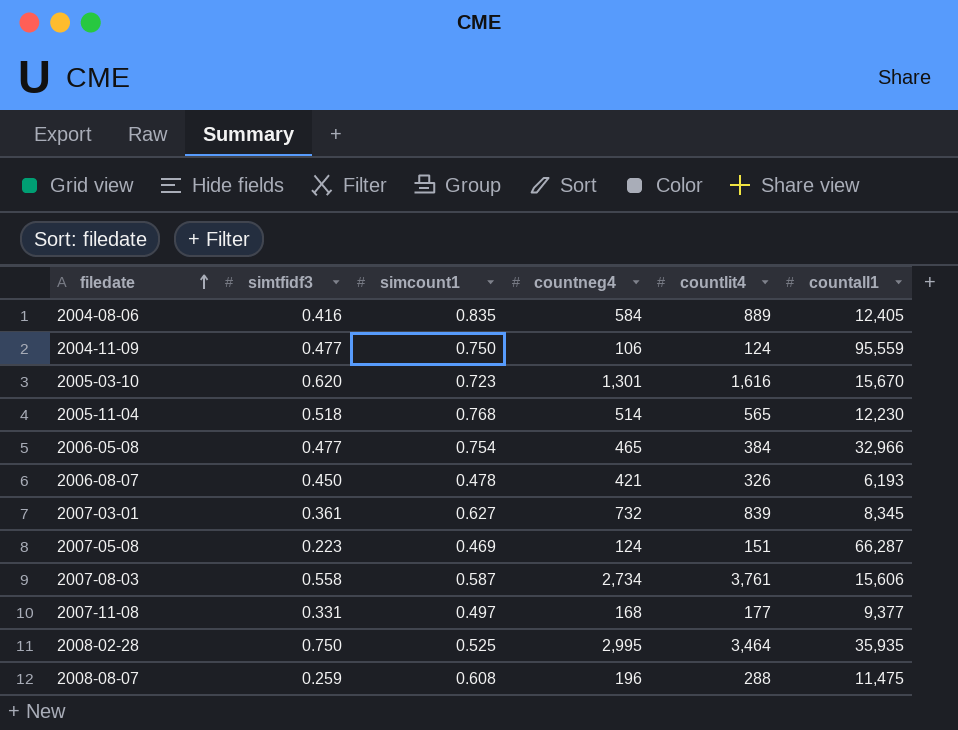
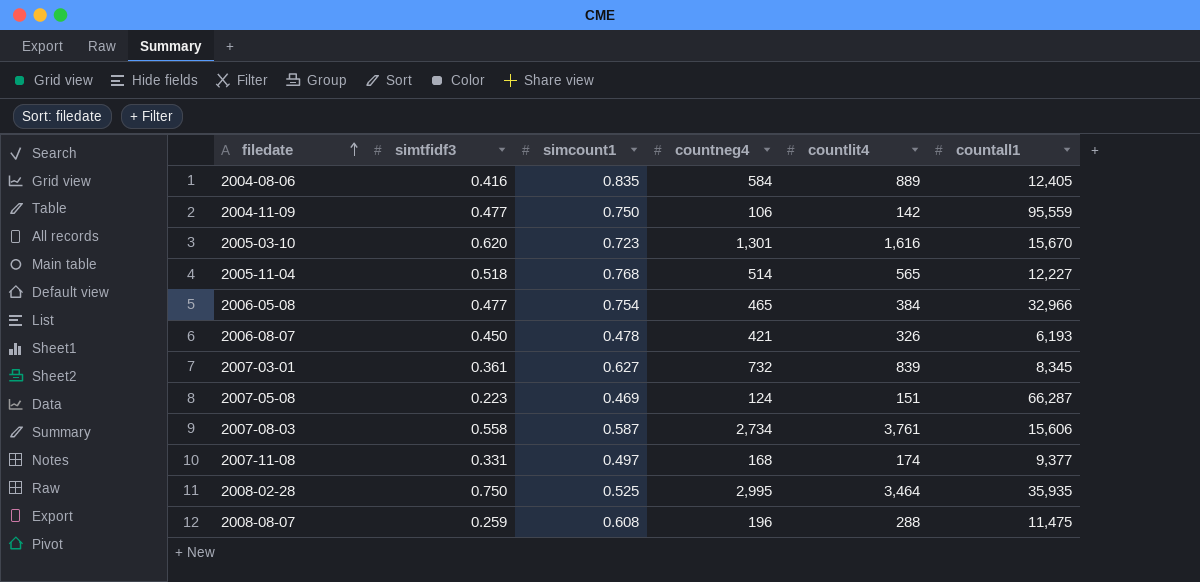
2004-11-09 | countlit4: 124 -> 142
2005-11-04 | countall1: 12,230 -> 12,227
2007-11-08 | countlit4: 177 -> 174

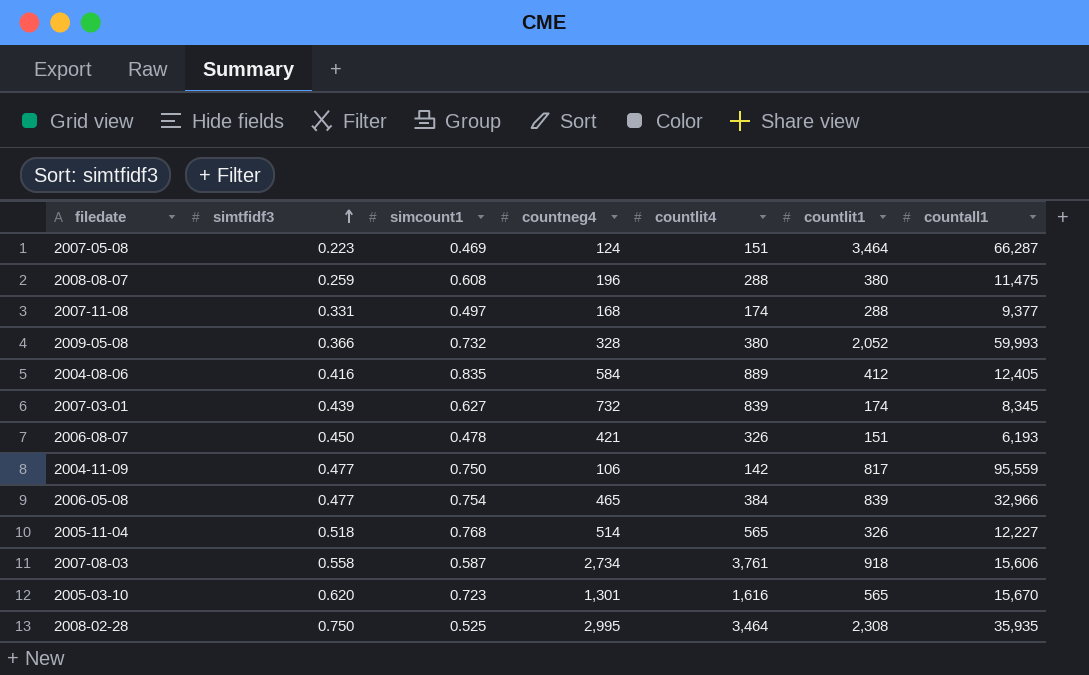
row order: filedate ascending -> simtfidf3 ascending
column countlit1 | position: none -> 6
row 2009-05-08: none -> 0.366 | 0.732 | 328 | 380 | 2,052 | 59,993
2007-03-01 | simtfidf3: 0.361 -> 0.439

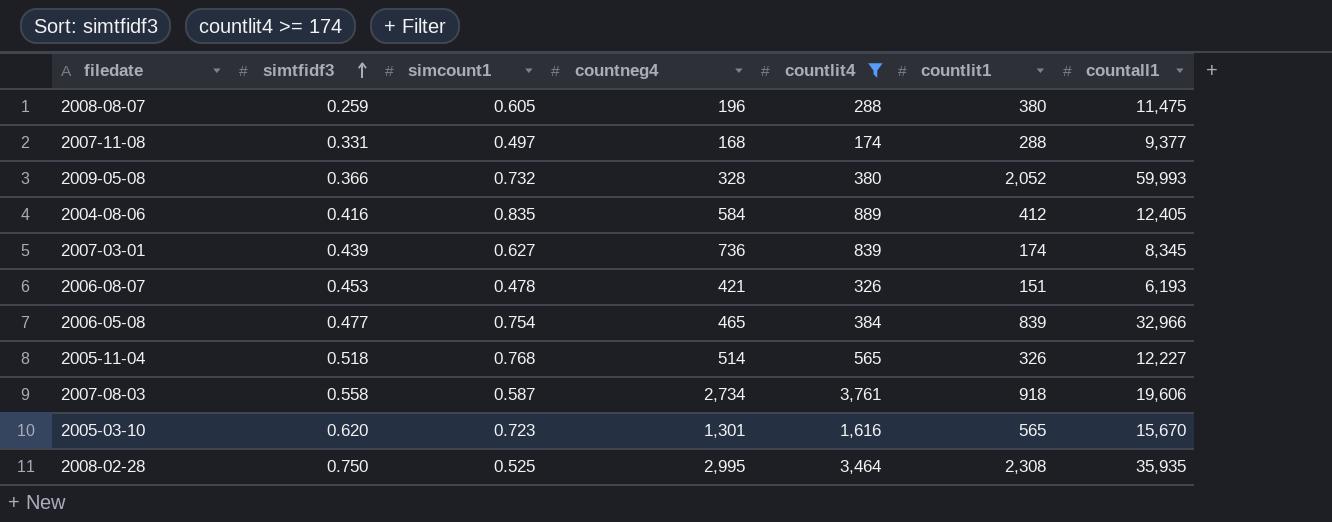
filter: none -> countlit4 >= 174
2008-08-07 | simcount1: 0.608 -> 0.605
2007-03-01 | countneg4: 732 -> 736
2006-08-07 | simtfidf3: 0.450 -> 0.453
2007-08-03 | countall1: 15,606 -> 19,606

